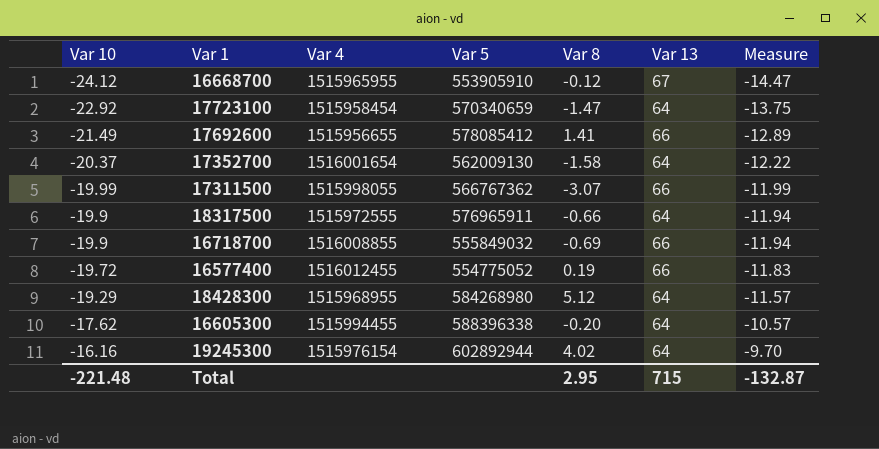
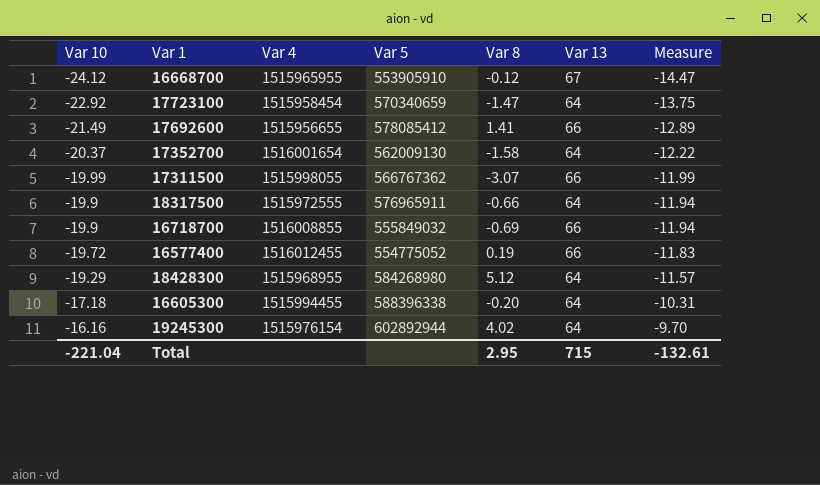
16605300 | Var 10: -17.62 -> -17.18
16605300 | Measure: -10.57 -> -10.31
Total | Var 10: -221.48 -> -221.04
Total | Measure: -132.87 -> -132.61

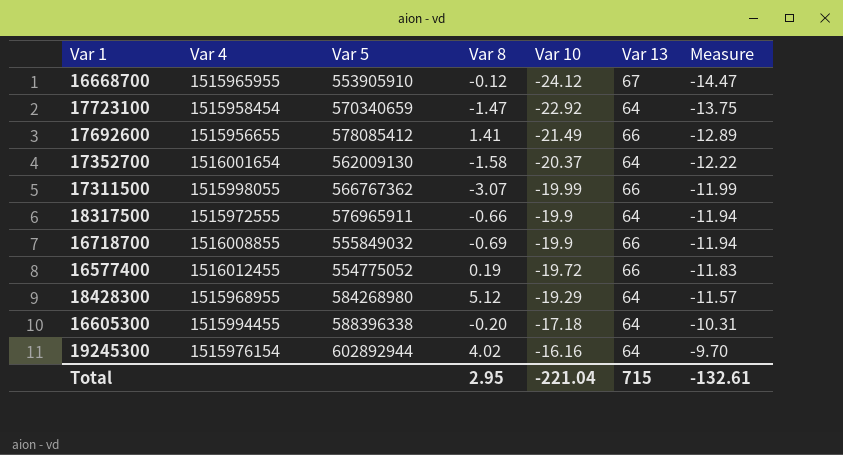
column Var 10 | position: 1 -> 5

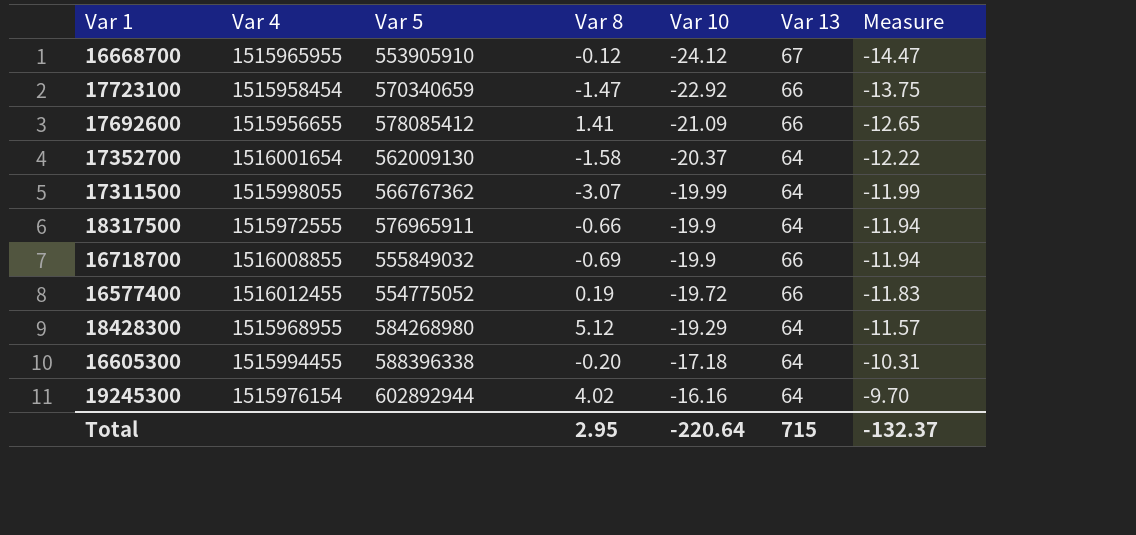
17723100 | Var 13: 64 -> 66
17692600 | Var 10: -21.49 -> -21.09
17692600 | Measure: -12.89 -> -12.65
17311500 | Var 13: 66 -> 64
Total | Var 10: -221.04 -> -220.64
Total | Measure: -132.61 -> -132.37

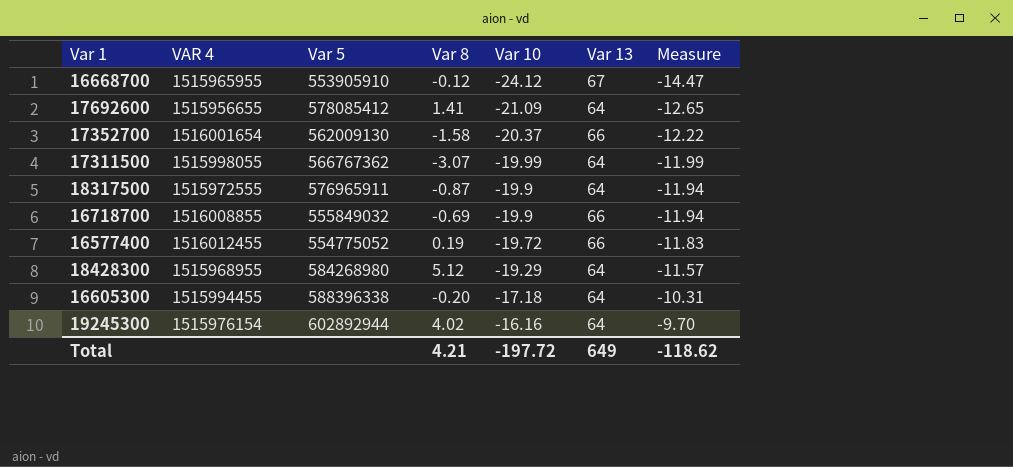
column name: Var 4 -> VAR 4
row 17723100: 1515958454 | 570340659 | -1.47 | -22.92 | 66 | -13.75 -> none
17692600 | Var 13: 66 -> 64
17352700 | Var 13: 64 -> 66
18317500 | Var 8: -0.66 -> -0.87
Total | Var 8: 2.95 -> 4.21
Total | Var 10: -220.64 -> -197.72
Total | Var 13: 715 -> 649
Total | Measure: -132.37 -> -118.62

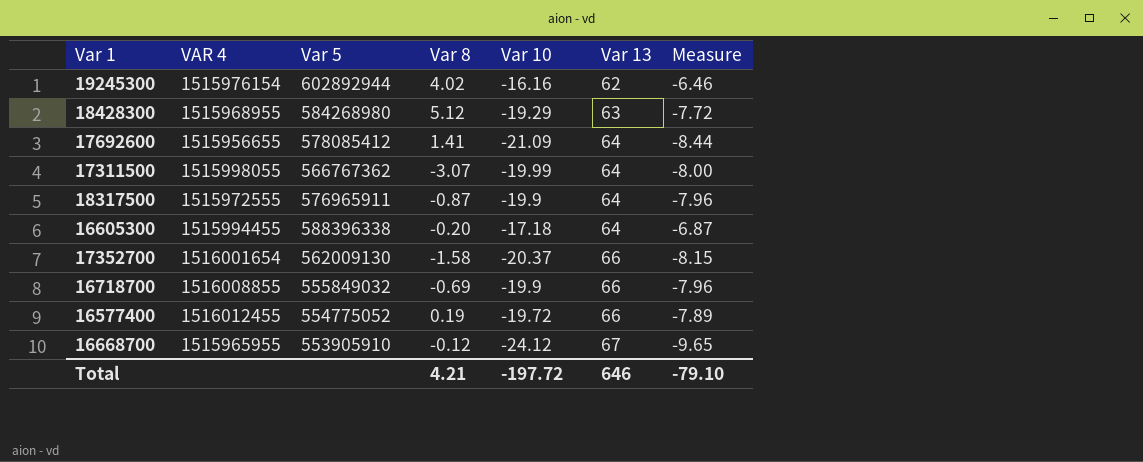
row order: Var 10 ascending -> Var 13 ascending
column Measure | formula: [Var 10] * 0.6 -> [Var 10] * 0.4
19245300 | Var 13: 64 -> 62
18428300 | Var 13: 64 -> 63
Total | Var 13: 649 -> 646
Total | Measure: -118.62 -> -79.10

